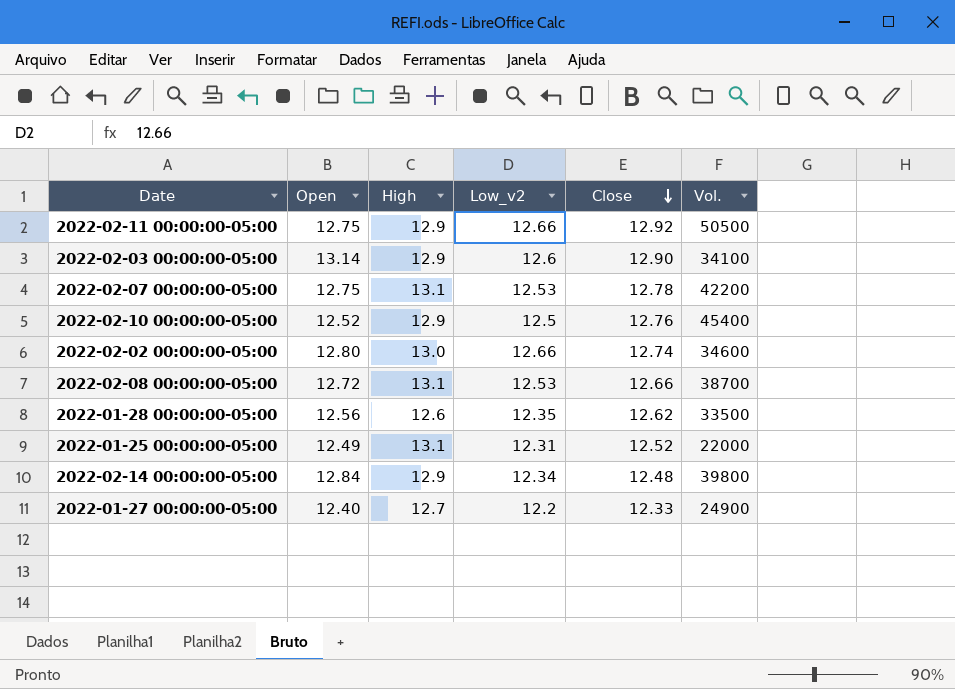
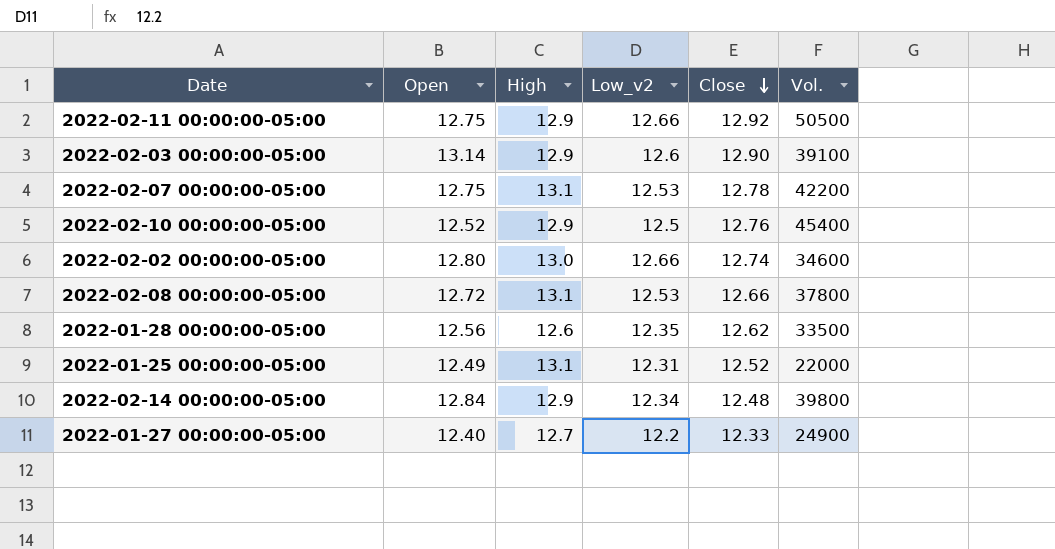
2022-02-03 00:00:00-05:00 | Vol.: 34100 -> 39100
2022-02-08 00:00:00-05:00 | Vol.: 38700 -> 37800

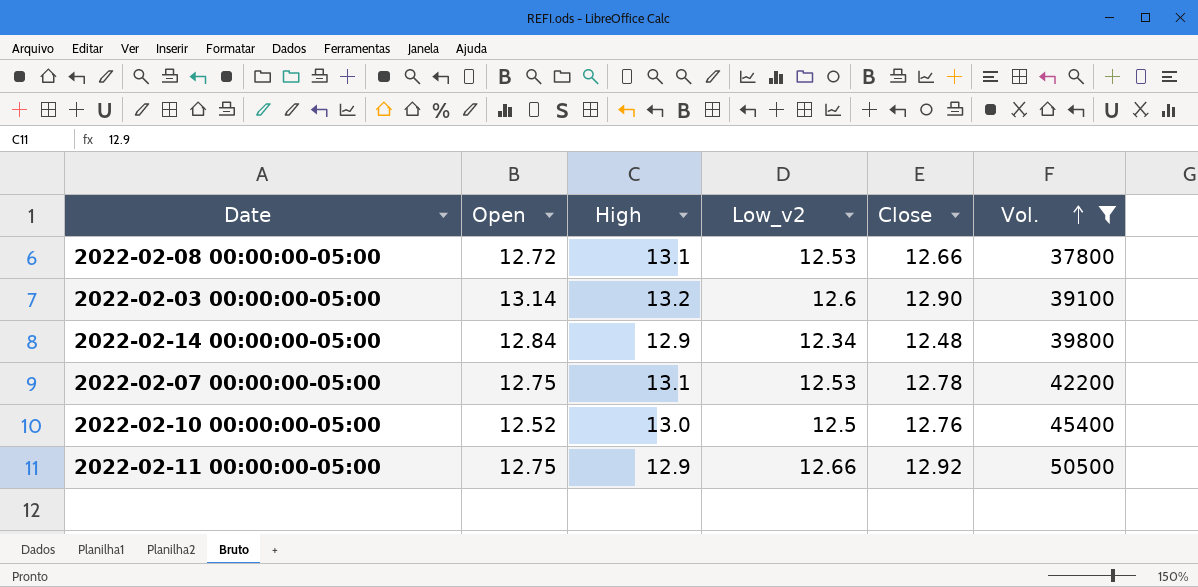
filter: none -> Vol. >= 37800
row order: Close descending -> Vol. ascending
2022-02-03 00:00:00-05:00 | High: 12.9 -> 13.2
2022-02-10 00:00:00-05:00 | High: 12.9 -> 13.0

